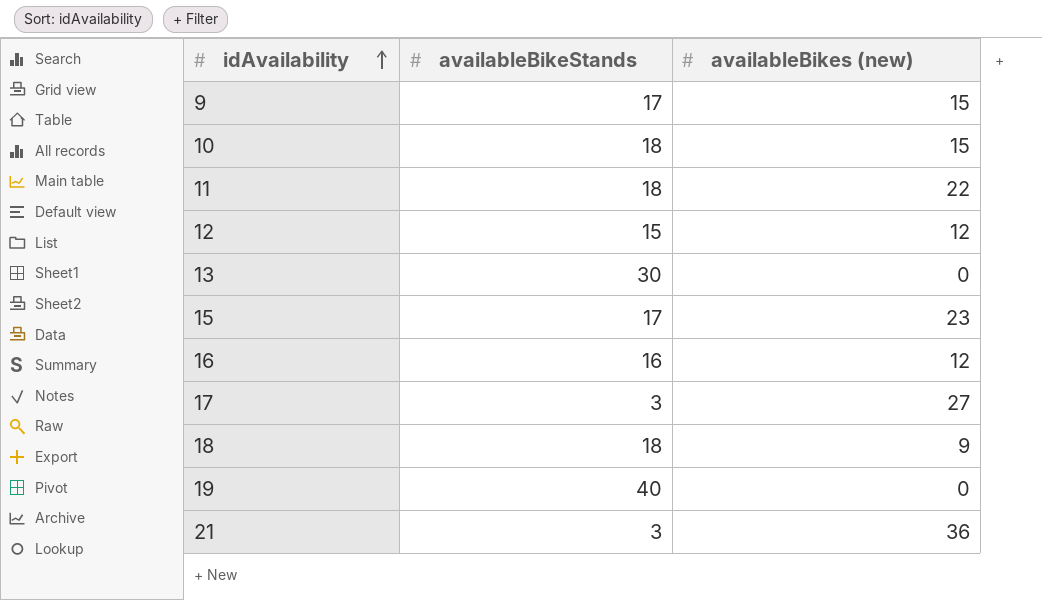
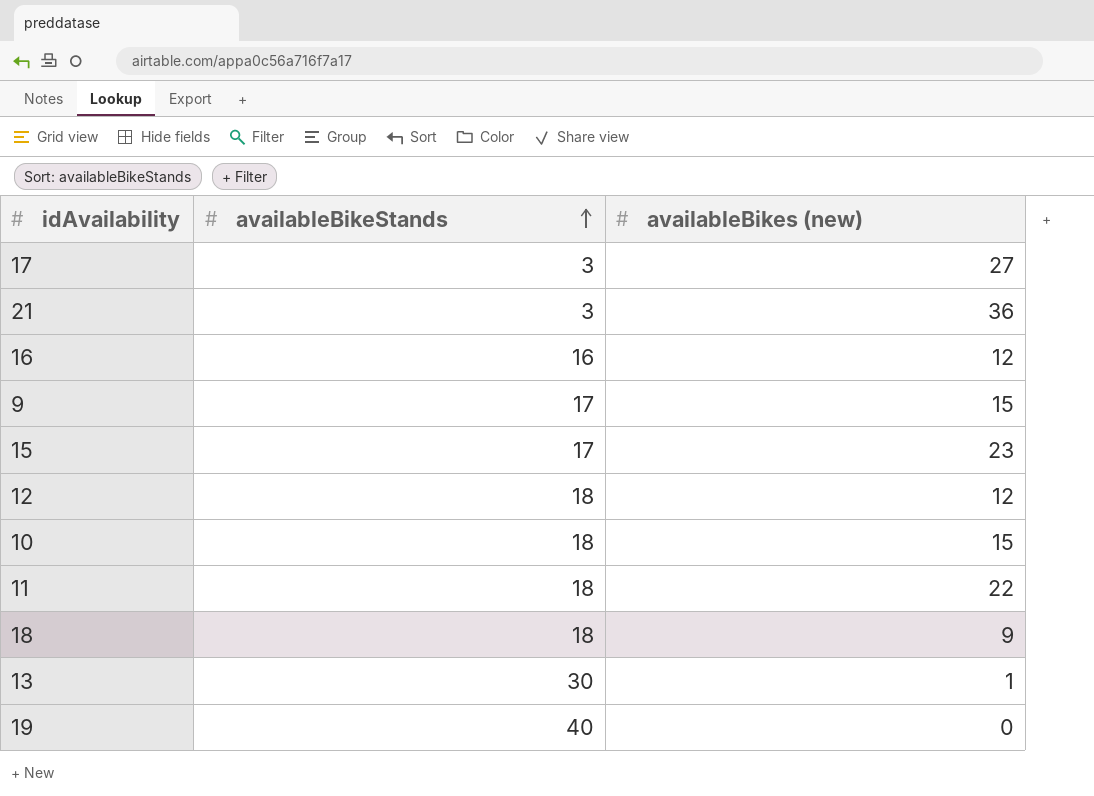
row order: idAvailability ascending -> availableBikeStands ascending
12 | availableBikeStands: 15 -> 18
13 | availableBikes (new): 0 -> 1

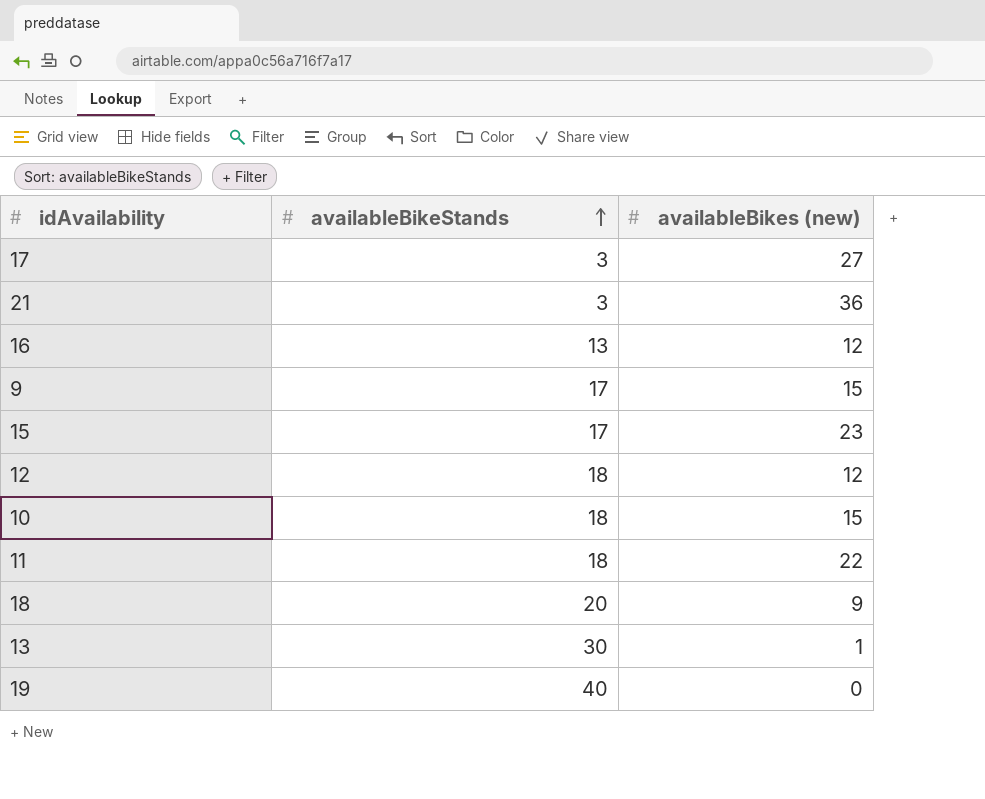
16 | availableBikeStands: 16 -> 13
18 | availableBikeStands: 18 -> 20

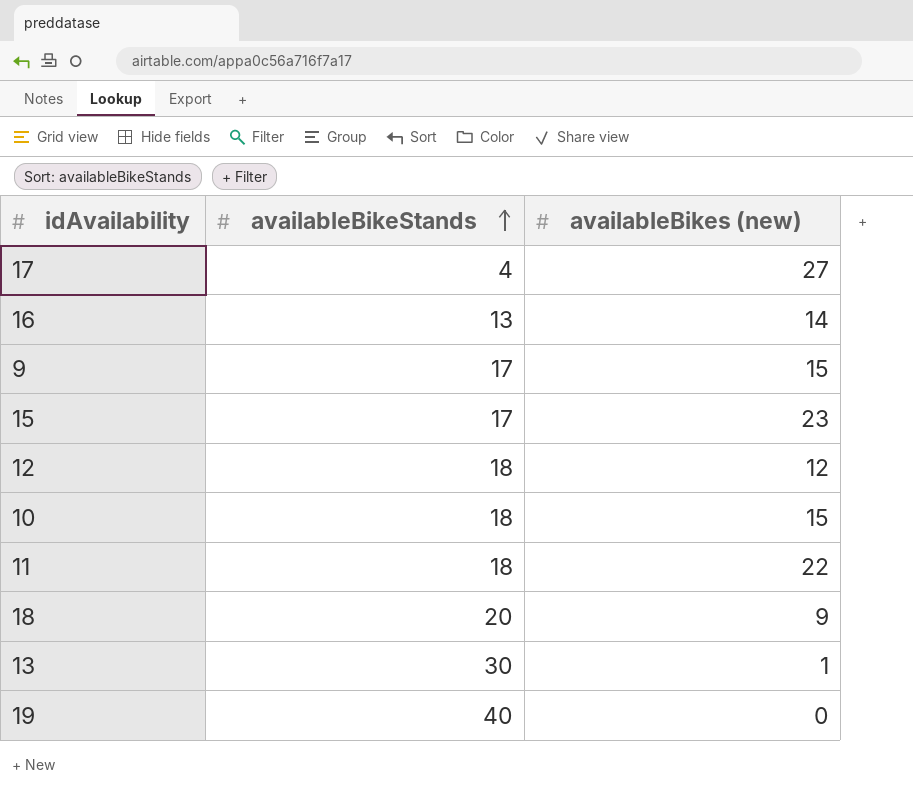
row 21: 3 | 36 -> none
17 | availableBikeStands: 3 -> 4
16 | availableBikes (new): 12 -> 14

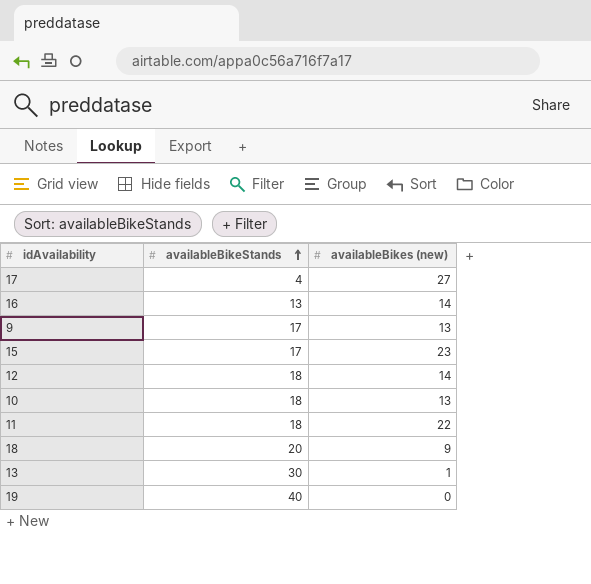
9 | availableBikes (new): 15 -> 13
12 | availableBikes (new): 12 -> 14
10 | availableBikes (new): 15 -> 13

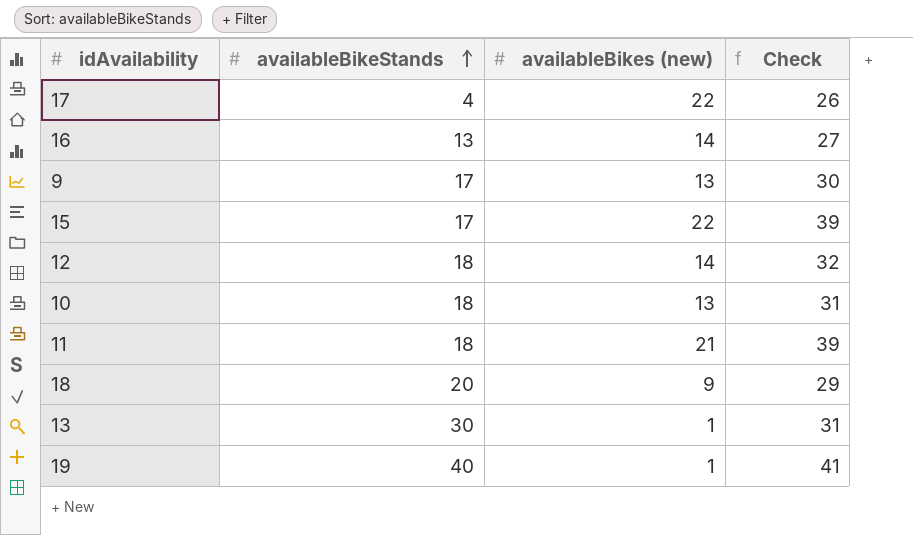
column Check | formula: none -> [availableBikeStands] + [availableBikes (new)]
17 | availableBikes (new): 27 -> 22
15 | availableBikes (new): 23 -> 22
11 | availableBikes (new): 22 -> 21
19 | availableBikes (new): 0 -> 1

